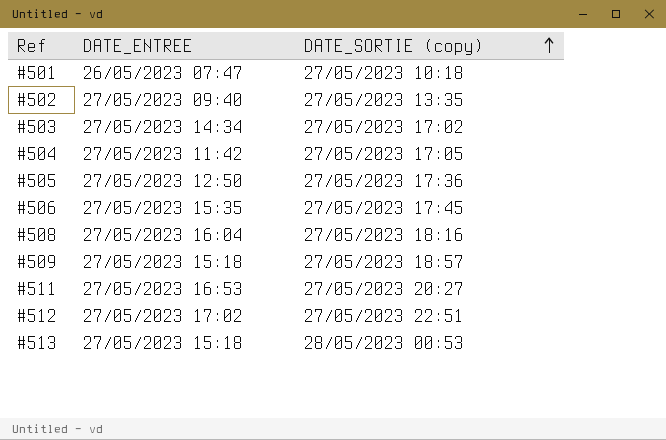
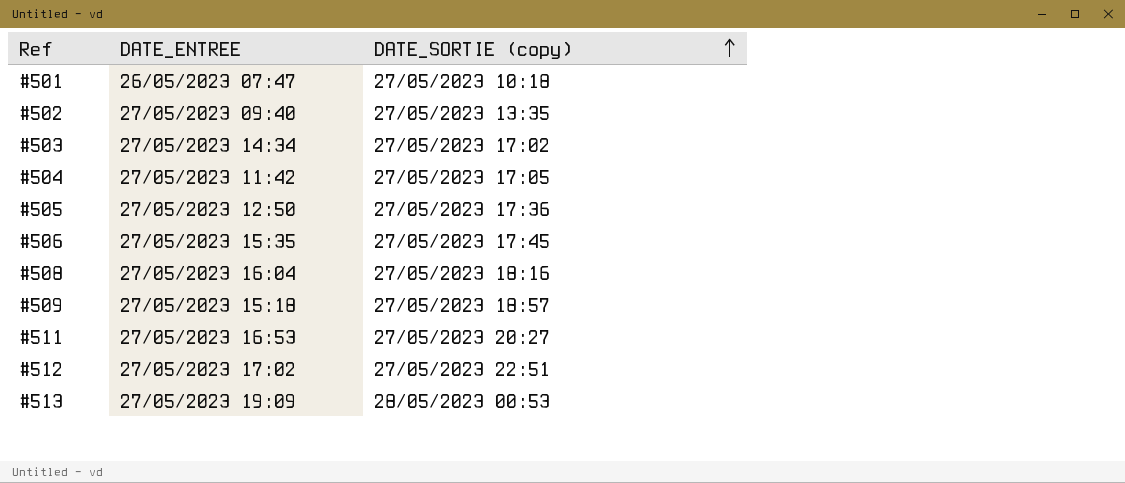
#513 | DATE_ENTREE: 27/05/2023 15:18 -> 27/05/2023 19:09

